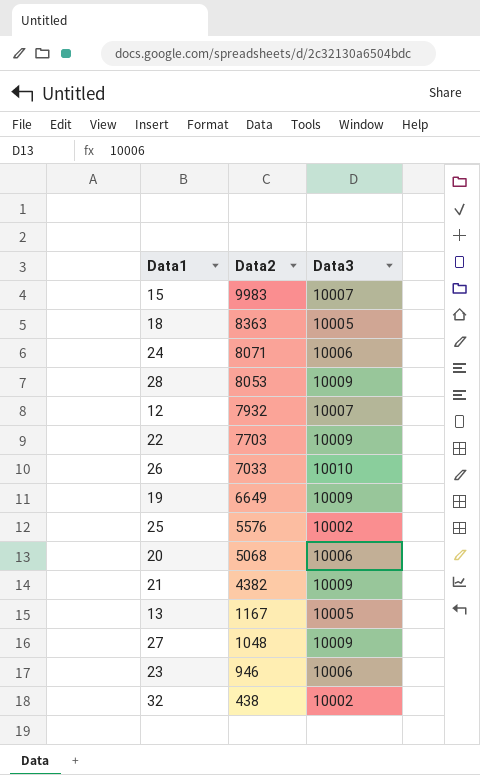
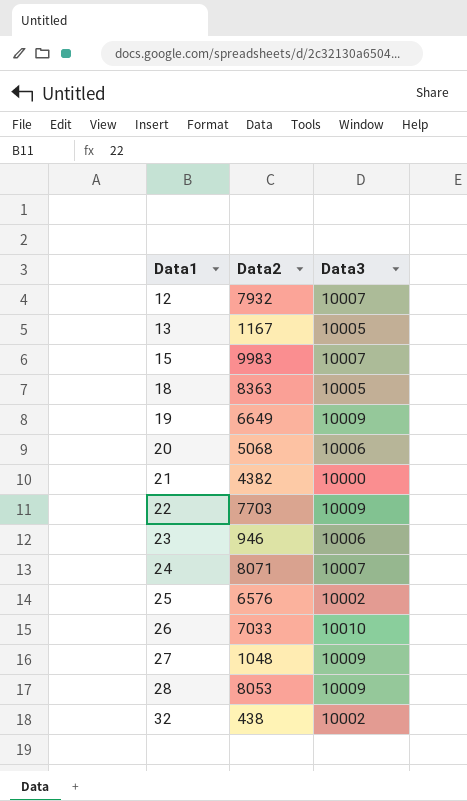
row order: Data2 descending -> Data1 ascending
21 | Data3: 10009 -> 10000
24 | Data3: 10006 -> 10007
25 | Data2: 5576 -> 6576

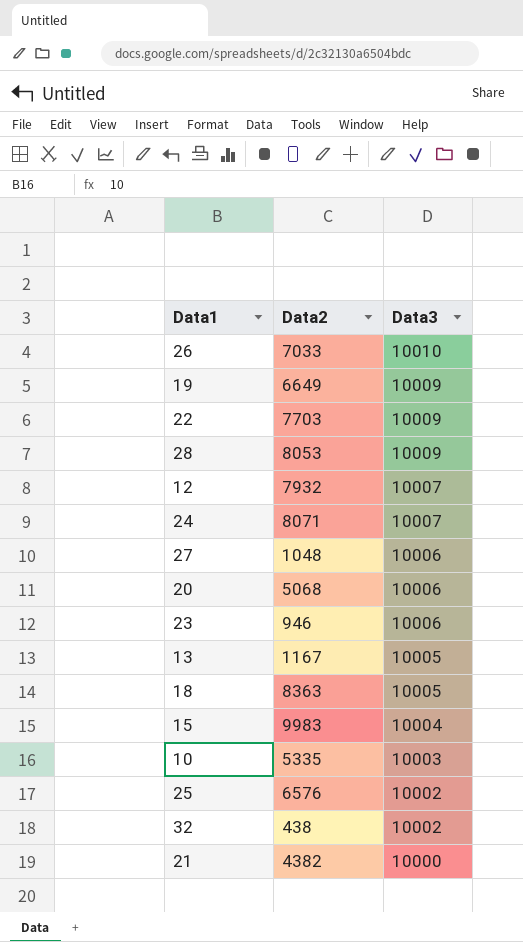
row order: Data1 ascending -> Data3 descending
27 | Data3: 10009 -> 10006
15 | Data3: 10007 -> 10004
row 10: none -> 5335 | 10003

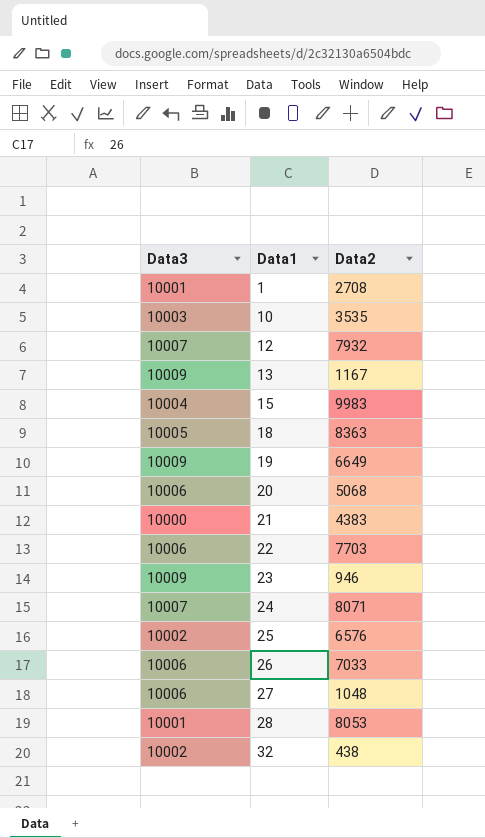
row order: Data3 descending -> Data1 ascending
column Data3 | position: 3 -> 1
row 1: none -> 10001 | 2708
10 | Data2: 5335 -> 3535
13 | Data3: 10005 -> 10009
21 | Data2: 4382 -> 4383
22 | Data3: 10009 -> 10006
23 | Data3: 10006 -> 10009
26 | Data3: 10010 -> 10006
28 | Data3: 10009 -> 10001

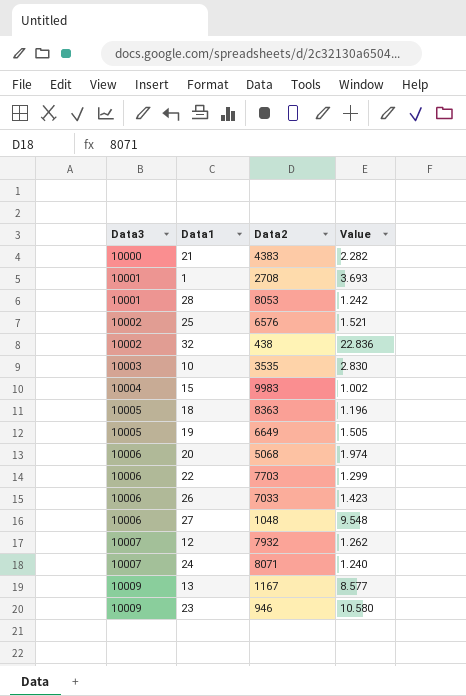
row order: Data1 ascending -> Data3 ascending
column Value | formula: none -> [Data3] / [Data2]
19 | Data3: 10009 -> 10005

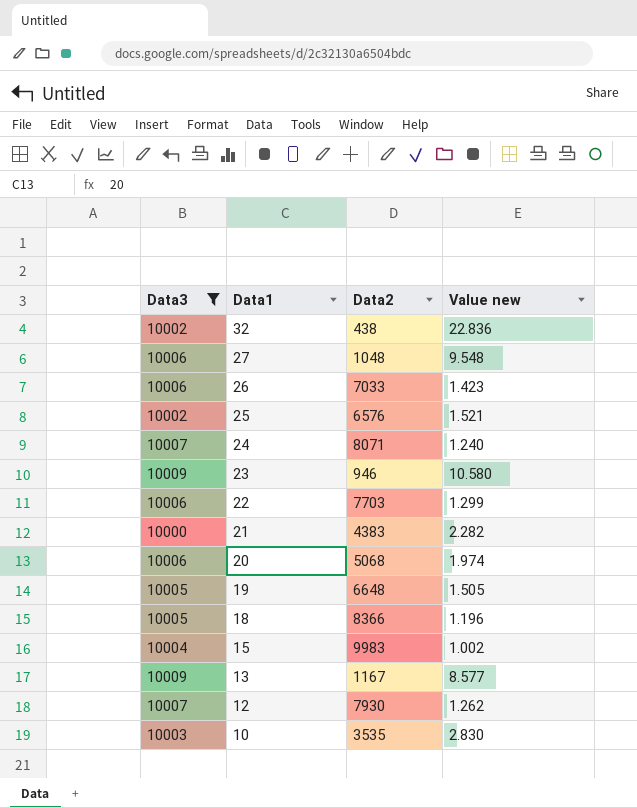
filter: none -> Data3 != 10001
row order: Data3 ascending -> Data1 descending
column name: Value -> Value new
19 | Data2: 6649 -> 6648
18 | Data2: 8363 -> 8366
12 | Data2: 7932 -> 7930

